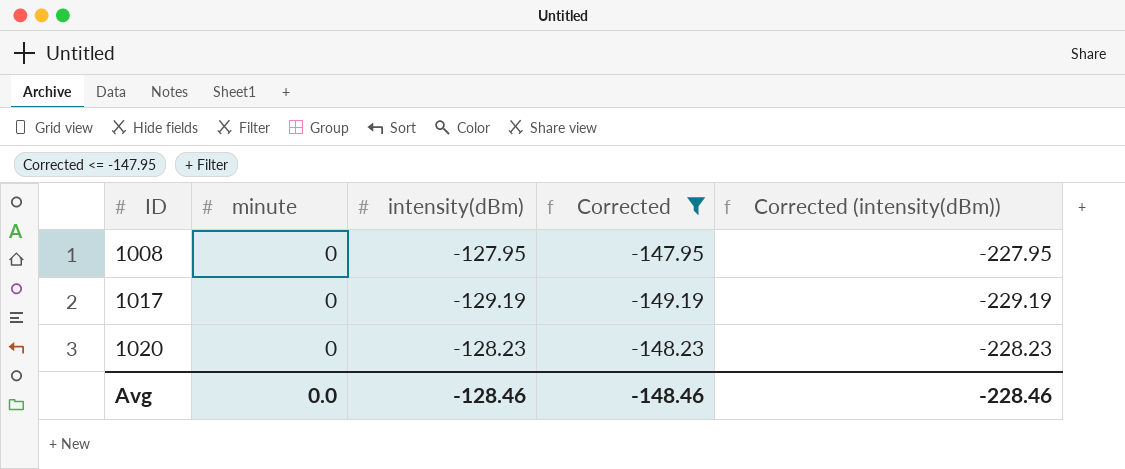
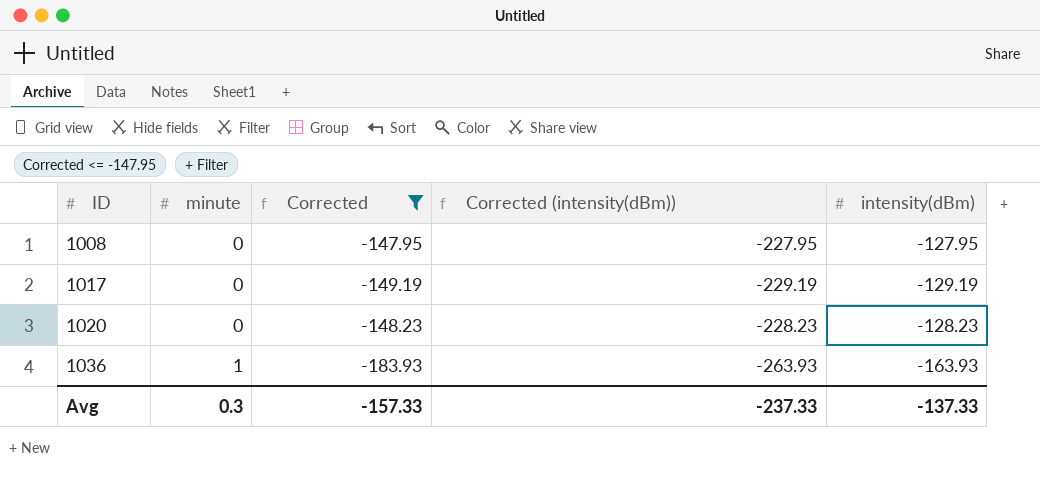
column intensity(dBm) | position: 3 -> 5
row 1036: none -> 1 | -183.93 | -263.93 | -163.93
Avg | minute: 0.0 -> 0.3
Avg | Corrected: -148.46 -> -157.33
Avg | Corrected (intensity(dBm)): -228.46 -> -237.33
Avg | intensity(dBm): -128.46 -> -137.33

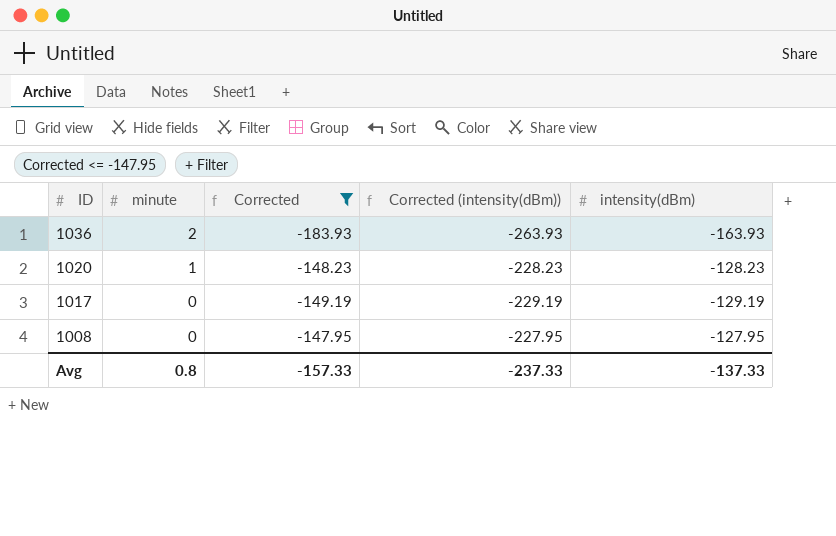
row order: ID ascending -> ID descending
1036 | minute: 1 -> 2
1020 | minute: 0 -> 1
Avg | minute: 0.3 -> 0.8

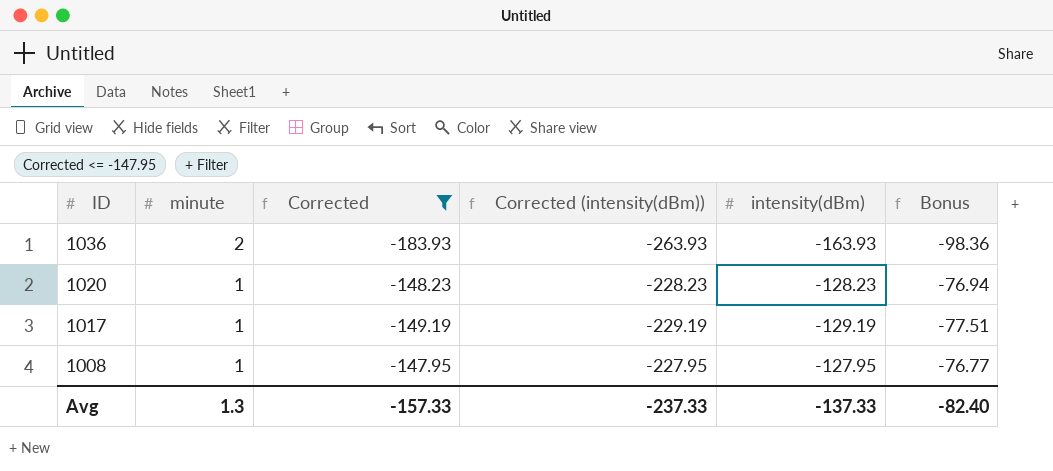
column Bonus | formula: none -> [intensity(dBm)] * 0.6
1017 | minute: 0 -> 1
1008 | minute: 0 -> 1
Avg | minute: 0.8 -> 1.3

